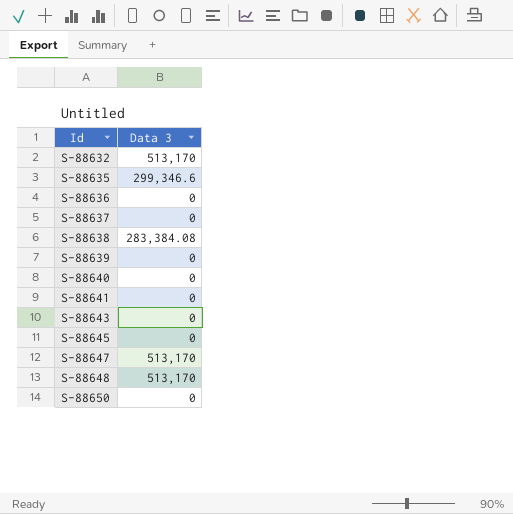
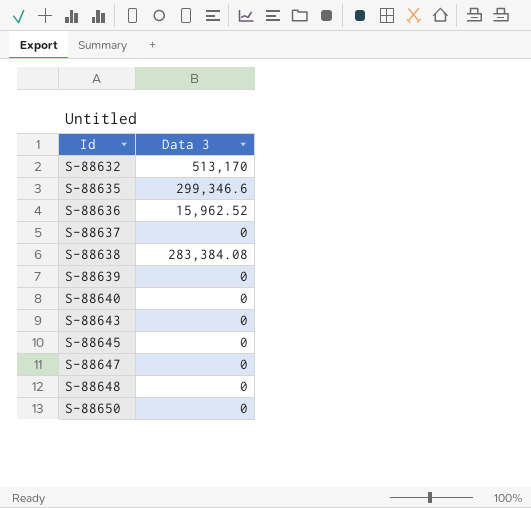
row S-88641: 0 -> none
S-88636 | Data 3: 0 -> 15,962.52
S-88647 | Data 3: 513,170 -> 0
S-88648 | Data 3: 513,170 -> 0

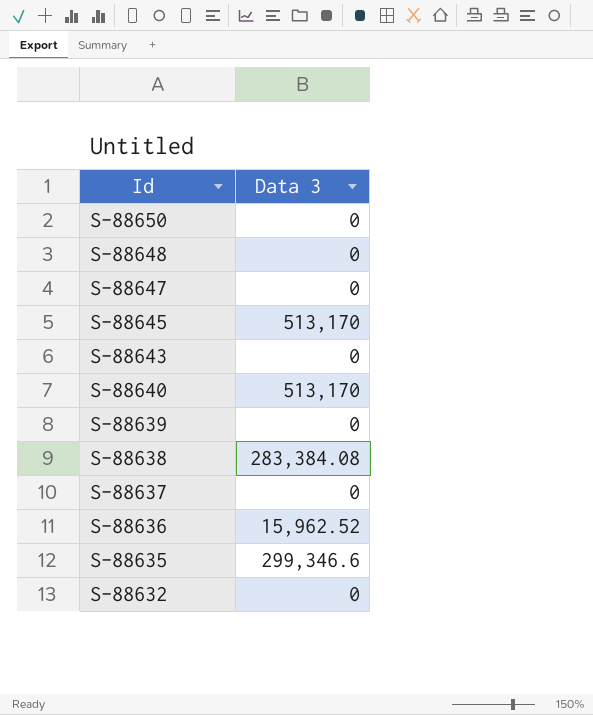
row order: Id ascending -> Id descending
S-88645 | Data 3: 0 -> 513,170
S-88640 | Data 3: 0 -> 513,170
S-88632 | Data 3: 513,170 -> 0

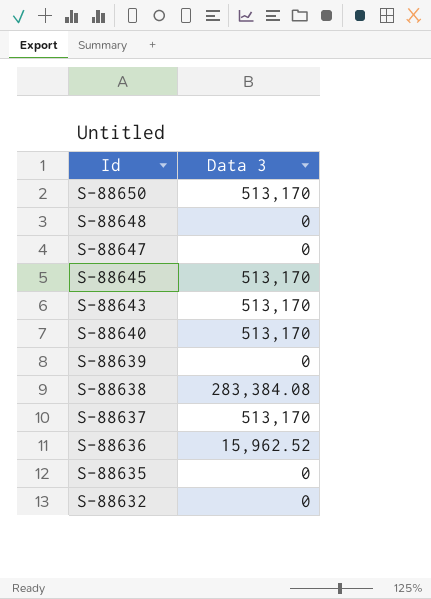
S-88650 | Data 3: 0 -> 513,170
S-88643 | Data 3: 0 -> 513,170
S-88637 | Data 3: 0 -> 513,170
S-88635 | Data 3: 299,346.6 -> 0

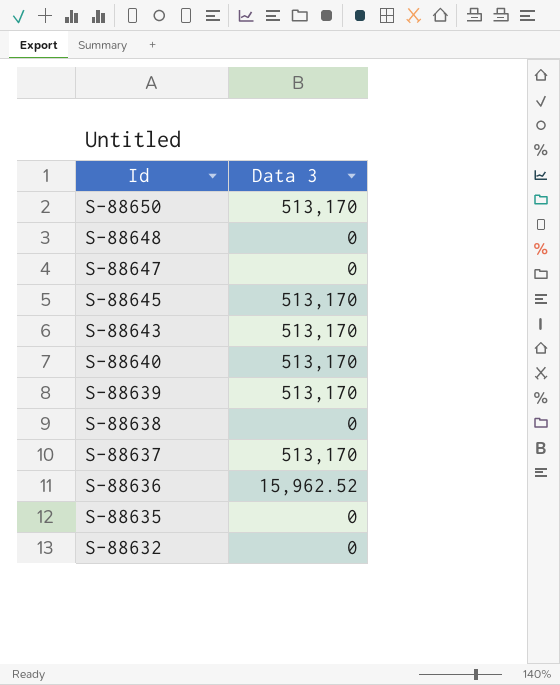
S-88639 | Data 3: 0 -> 513,170
S-88638 | Data 3: 283,384.08 -> 0

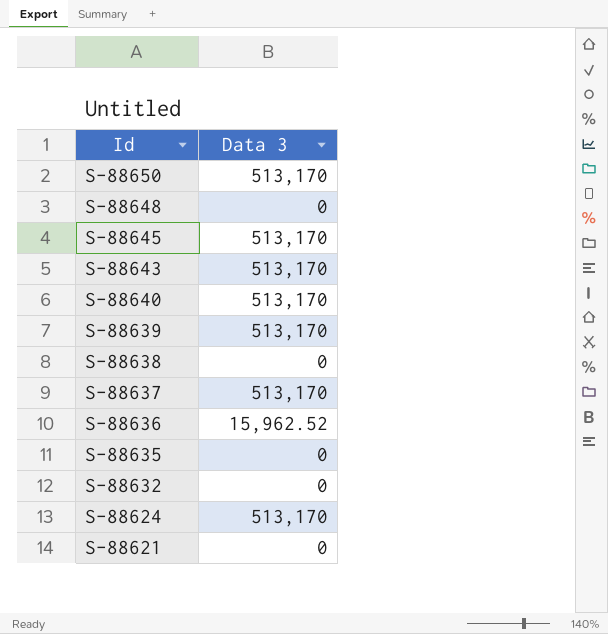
row S-88647: 0 -> none
row S-88624: none -> 513,170
row S-88621: none -> 0

